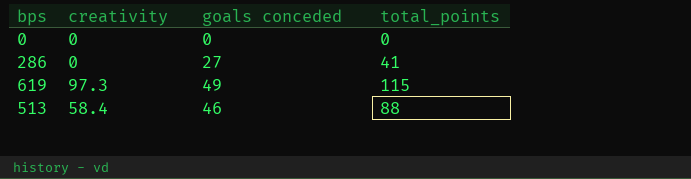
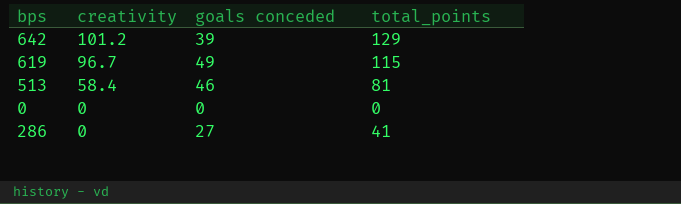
row order: none -> creativity descending
row 642: none -> 101.2 | 39 | 129
619 | creativity: 97.3 -> 96.7
513 | total_points: 88 -> 81

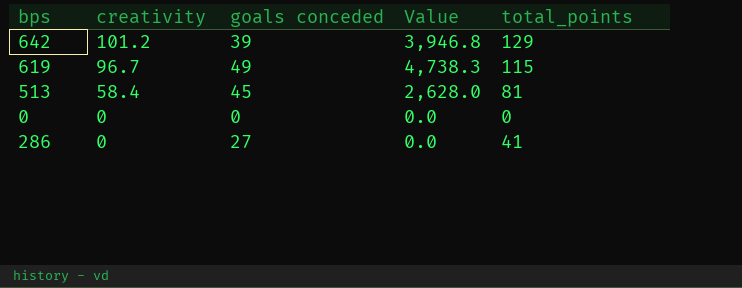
column Value | formula: none -> [creativity] * [goals conceded]
513 | goals conceded: 46 -> 45

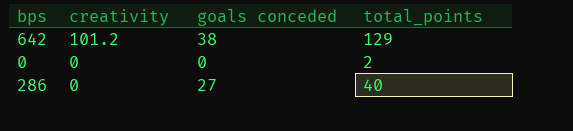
column Value | formula: [creativity] * [goals conceded] -> none
row 619: 96.7 | 49 | 4,738.3 | 115 -> none
row 513: 58.4 | 45 | 2,628.0 | 81 -> none
642 | goals conceded: 39 -> 38
0 | total_points: 0 -> 2
286 | total_points: 41 -> 40

